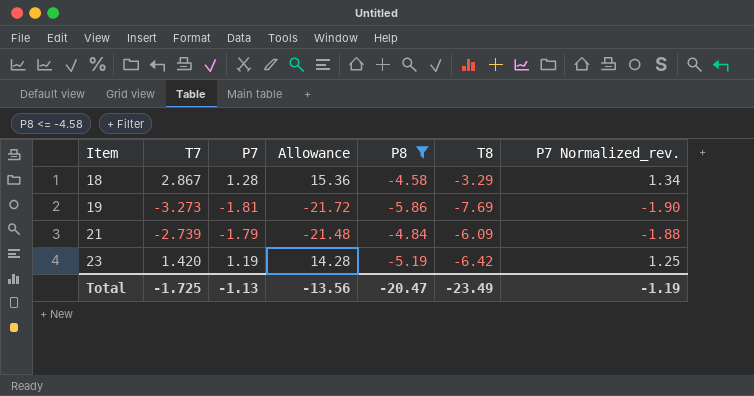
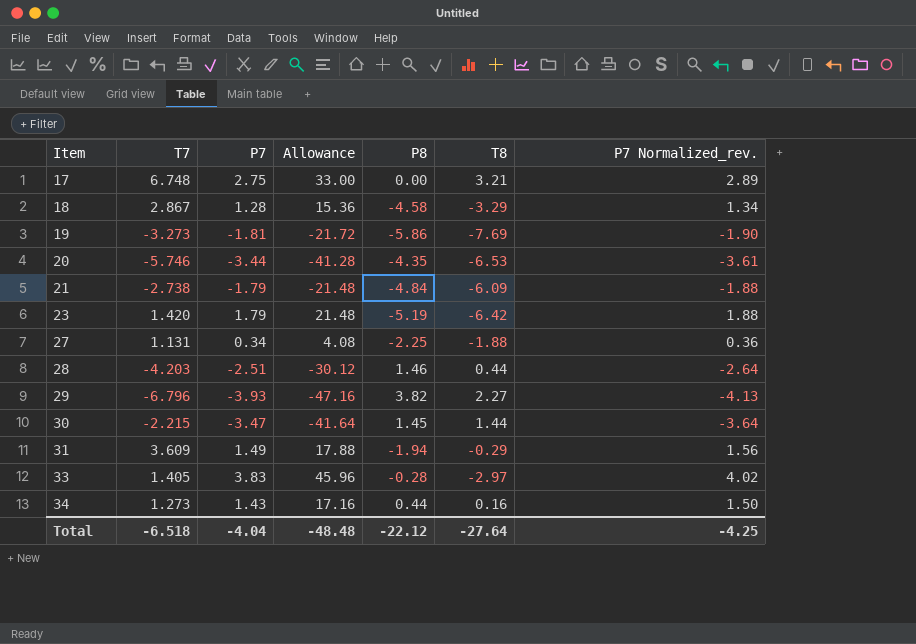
filter: P8 <= -4.58 -> none
21 | T7: -2.739 -> -2.738
23 | P7: 1.19 -> 1.79
23 | Allowance: 14.28 -> 21.48
23 | P7 Normalized_rev.: 1.25 -> 1.88
Total | T7: -1.725 -> -6.518
Total | P7: -1.13 -> -4.04
Total | Allowance: -13.56 -> -48.48
Total | P8: -20.47 -> -22.12
Total | T8: -23.49 -> -27.64
Total | P7 Normalized_rev.: -1.19 -> -4.25

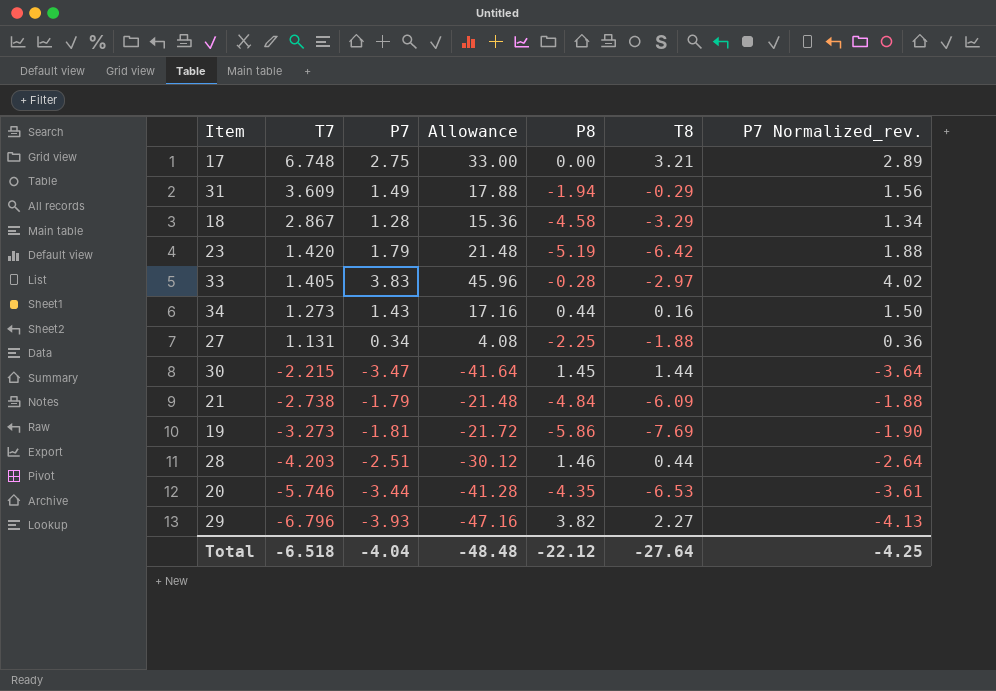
row order: Item ascending -> T7 descending

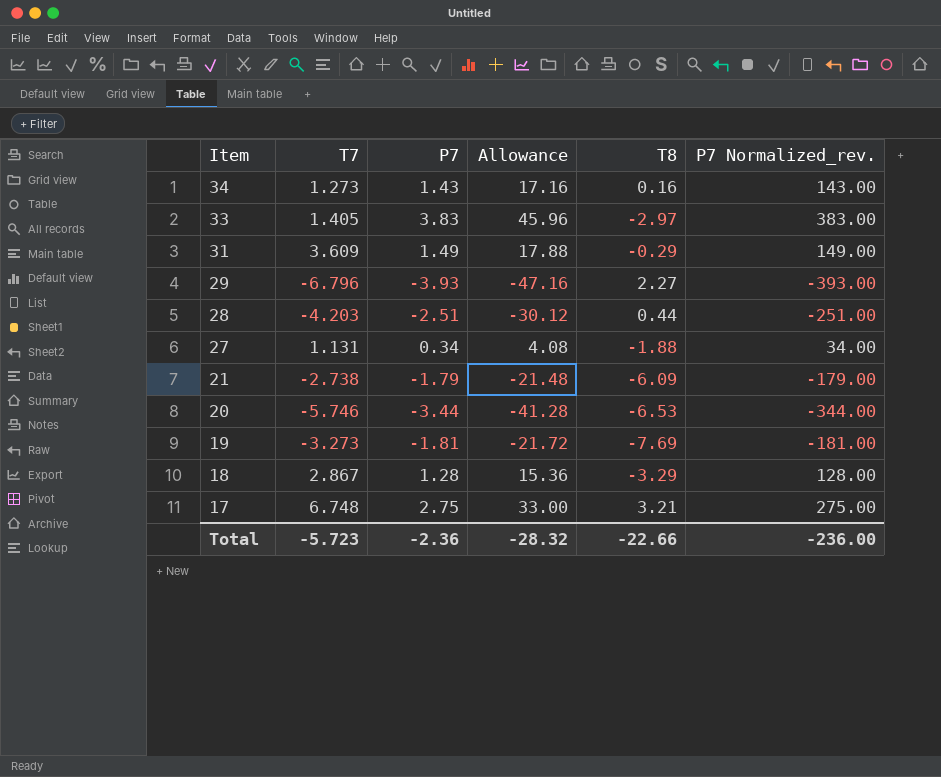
row order: T7 descending -> Item descending
column P8 | position: 5 -> none
column P7 Normalized_rev. | formula: [P7] * 1.05 -> [P7] * 100
row 23: 1.420 | 1.79 | 21.48 | -5.19 | -6.42 | 1.88 -> none
row 30: -2.215 | -3.47 | -41.64 | 1.45 | 1.44 | -3.64 -> none
Total | T7: -6.518 -> -5.723
Total | P7: -4.04 -> -2.36
Total | Allowance: -48.48 -> -28.32
Total | T8: -27.64 -> -22.66
Total | P7 Normalized_rev.: -4.25 -> -236.00

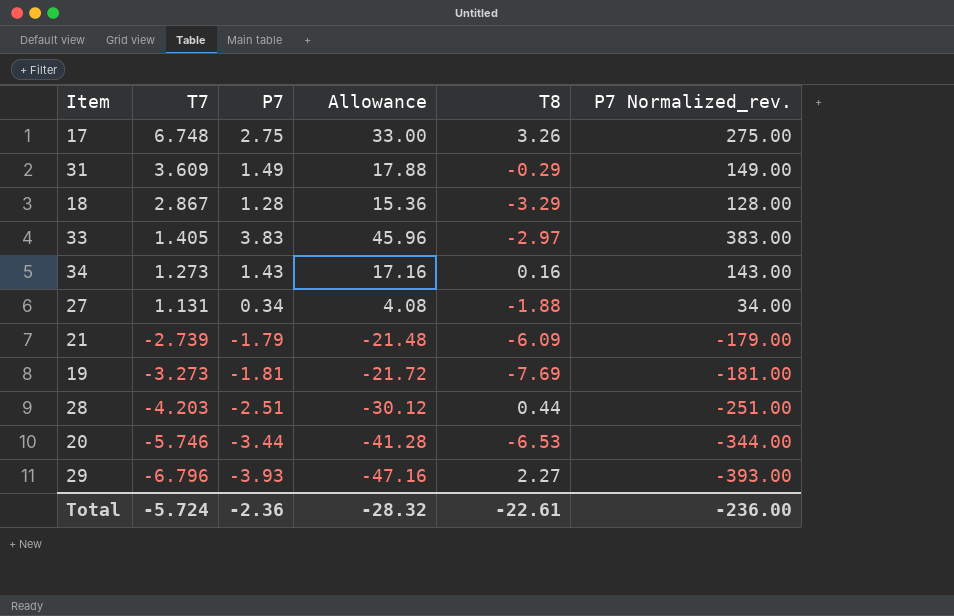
row order: Item descending -> T7 descending
17 | T8: 3.21 -> 3.26
21 | T7: -2.738 -> -2.739
Total | T7: -5.723 -> -5.724
Total | T8: -22.66 -> -22.61

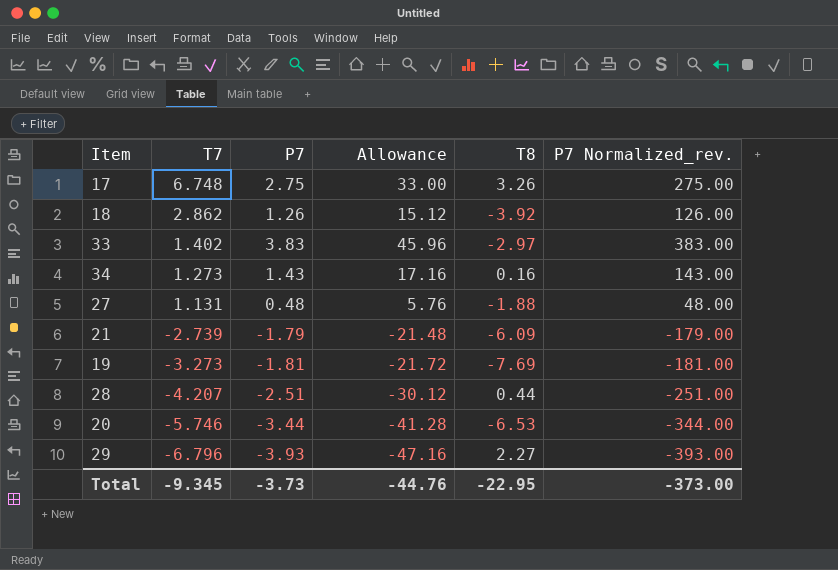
row 31: 3.609 | 1.49 | 17.88 | -0.29 | 149.00 -> none
18 | T7: 2.867 -> 2.862
18 | P7: 1.28 -> 1.26
18 | Allowance: 15.36 -> 15.12
18 | T8: -3.29 -> -3.92
18 | P7 Normalized_rev.: 128.00 -> 126.00
33 | T7: 1.405 -> 1.402
27 | P7: 0.34 -> 0.48
27 | Allowance: 4.08 -> 5.76
27 | P7 Normalized_rev.: 34.00 -> 48.00
28 | T7: -4.203 -> -4.207
Total | T7: -5.724 -> -9.345
Total | P7: -2.36 -> -3.73
Total | Allowance: -28.32 -> -44.76
Total | T8: -22.61 -> -22.95
Total | P7 Normalized_rev.: -236.00 -> -373.00

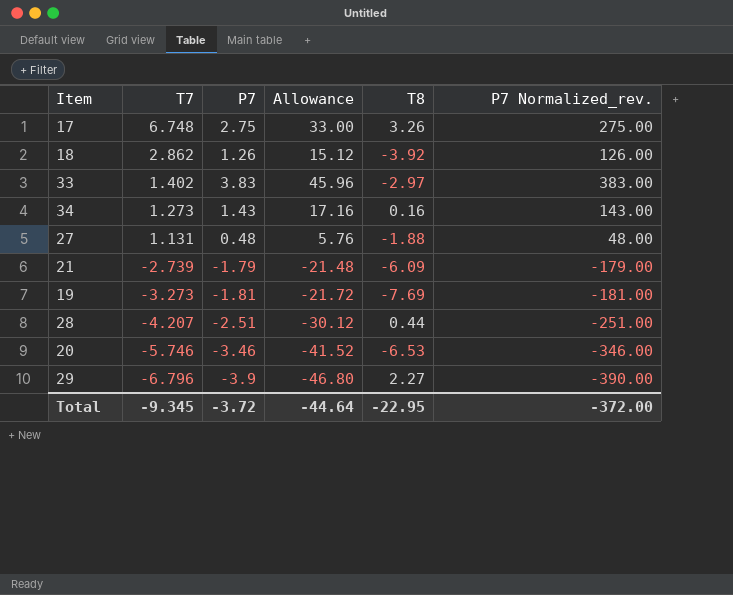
20 | P7: -3.44 -> -3.46
20 | Allowance: -41.28 -> -41.52
20 | P7 Normalized_rev.: -344.00 -> -346.00
29 | P7: -3.93 -> -3.9
29 | Allowance: -47.16 -> -46.80
29 | P7 Normalized_rev.: -393.00 -> -390.00
Total | P7: -3.73 -> -3.72
Total | Allowance: -44.76 -> -44.64
Total | P7 Normalized_rev.: -373.00 -> -372.00

